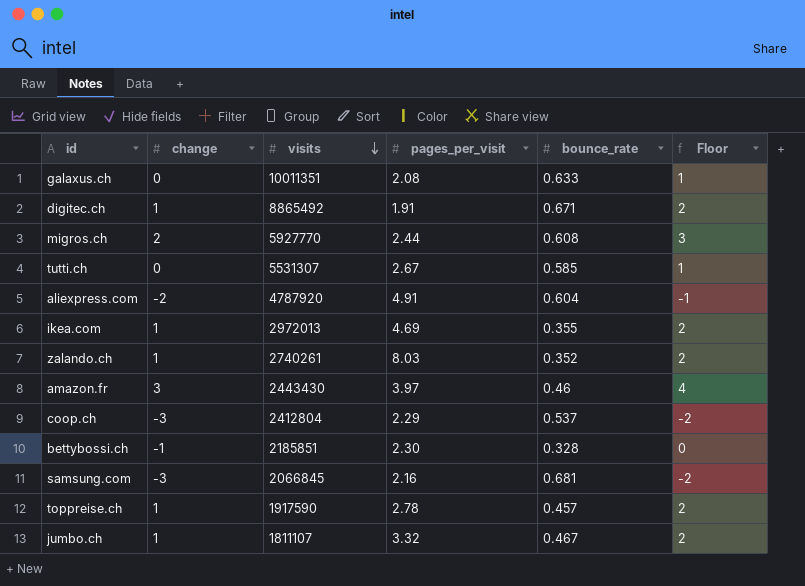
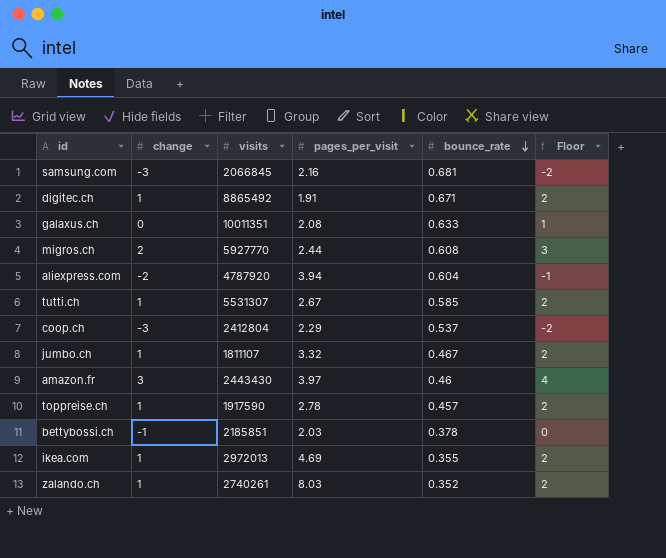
row order: visits descending -> bounce_rate descending
aliexpress.com | pages_per_visit: 4.91 -> 3.94
tutti.ch | change: 0 -> 1
tutti.ch | Floor: 1 -> 2
bettybossi.ch | pages_per_visit: 2.30 -> 2.03
bettybossi.ch | bounce_rate: 0.328 -> 0.378

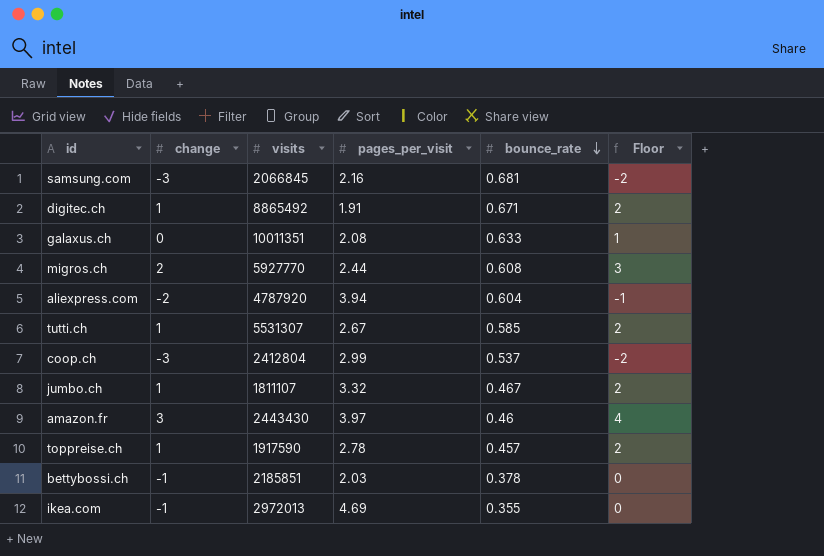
row zalando.ch: 1 | 2740261 | 8.03 | 0.352 | 2 -> none
coop.ch | pages_per_visit: 2.29 -> 2.99
ikea.com | change: 1 -> -1
ikea.com | Floor: 2 -> 0

